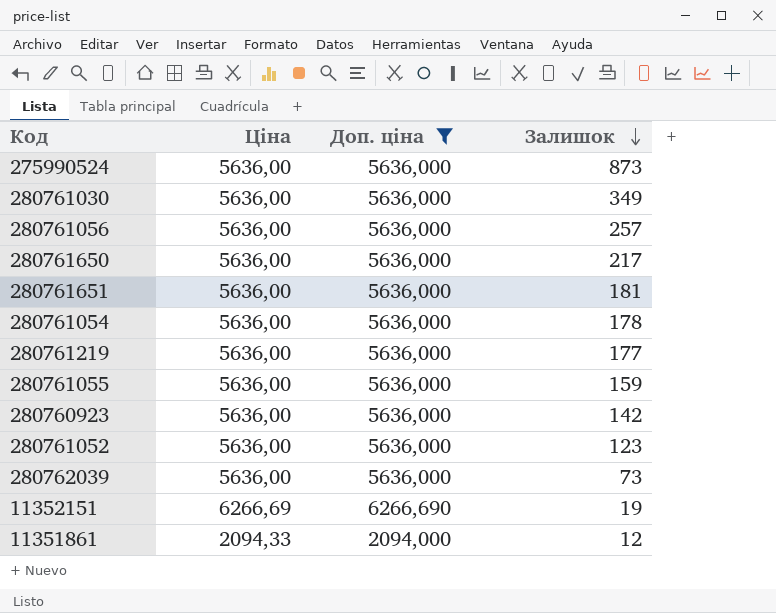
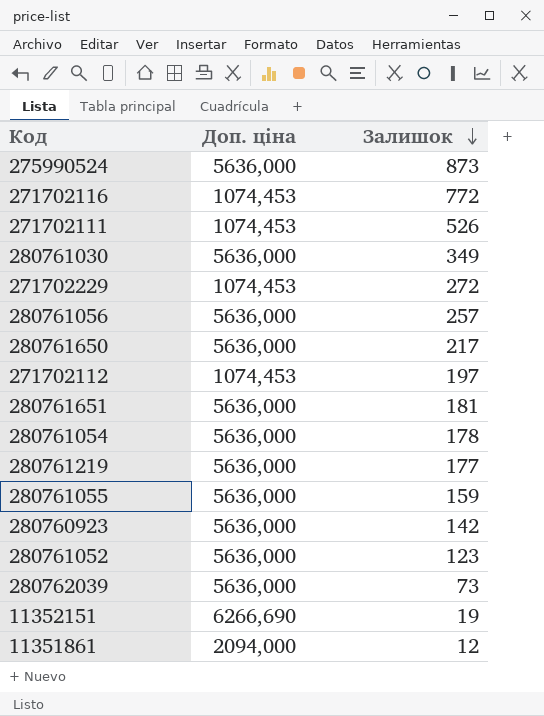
filter: Доп. ціна != 1074,453 -> none
column Ціна | position: 2 -> none

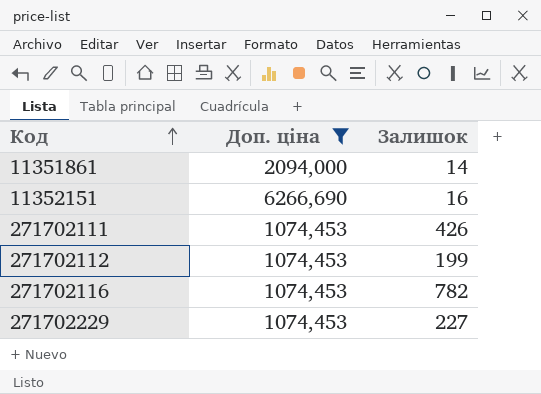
filter: none -> Доп. ціна != 5636,000
row order: Залишок descending -> Код ascending
11351861 | Залишок: 12 -> 14
11352151 | Залишок: 19 -> 16
271702111 | Залишок: 526 -> 426
271702112 | Залишок: 197 -> 199
271702116 | Залишок: 772 -> 782
271702229 | Залишок: 272 -> 227

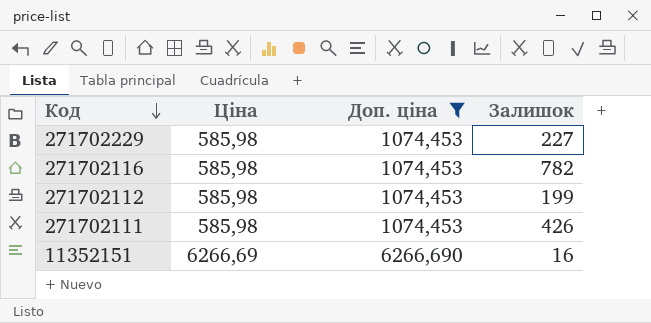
row order: Код ascending -> Код descending
column Ціна | position: none -> 2
row 11351861: 2094,000 | 14 -> none

